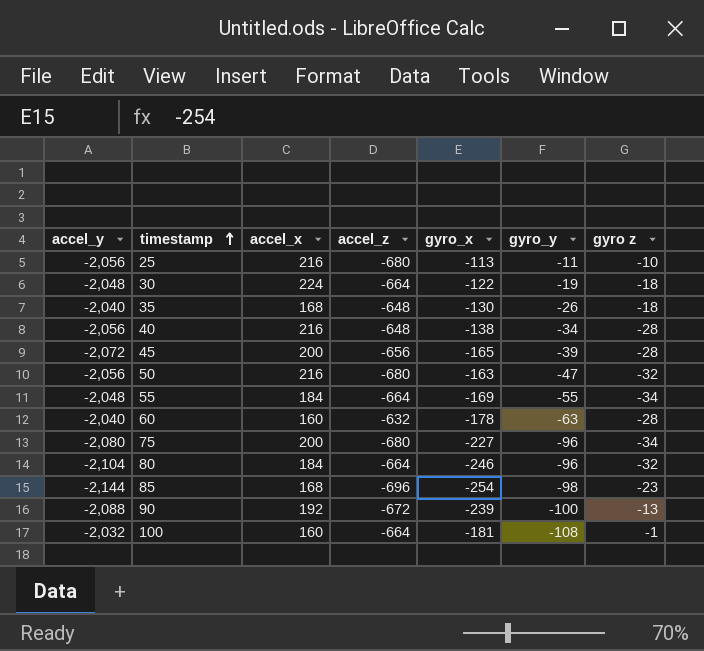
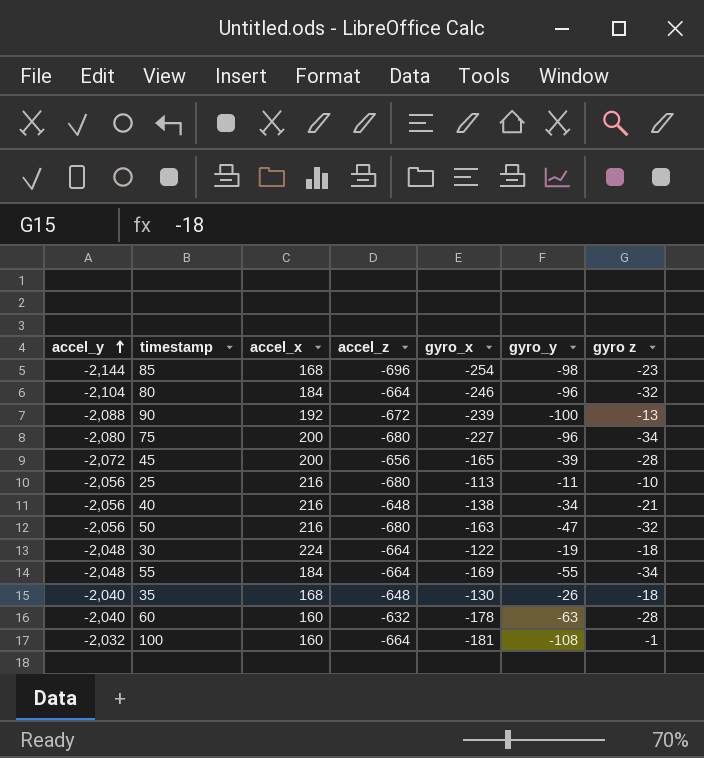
row order: timestamp ascending -> accel_y ascending
40 | gyro z: -28 -> -21

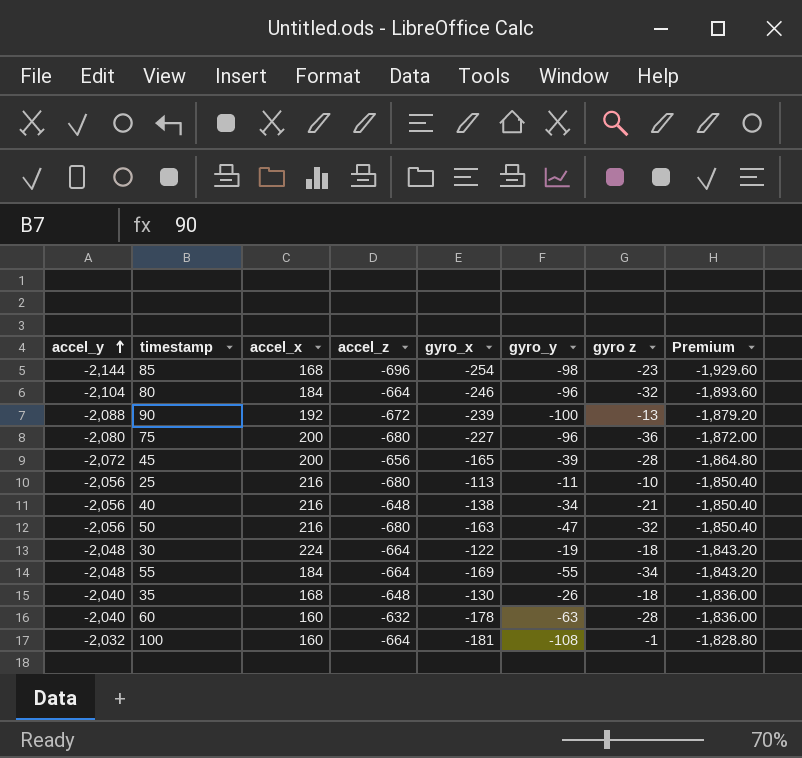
column Premium | formula: none -> [accel_y] * 0.9
75 | gyro z: -34 -> -36

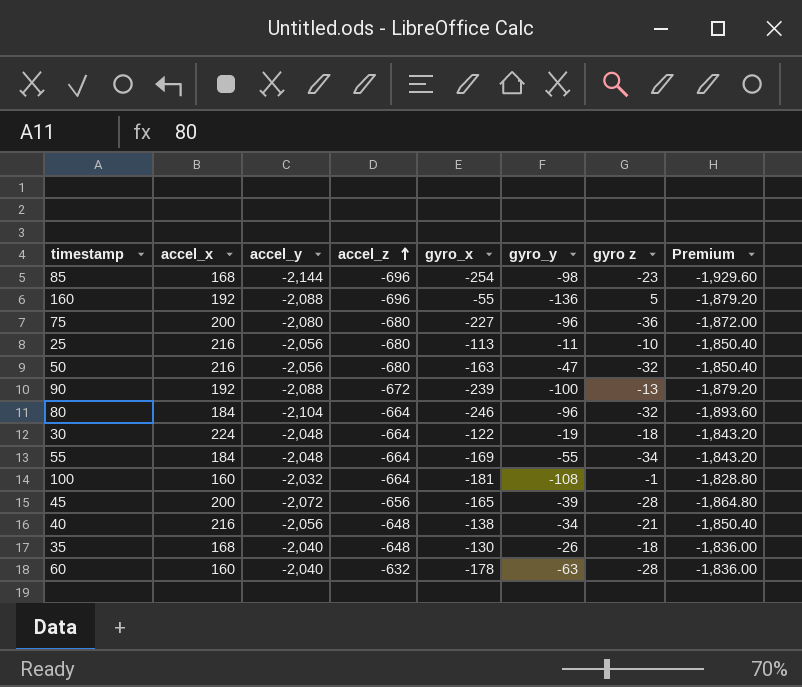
row order: accel_y ascending -> accel_z ascending
column accel_y | position: 1 -> 3
row 160: none -> 192 | -2,088 | -696 | -55 | -136 | 5 | -1,879.20

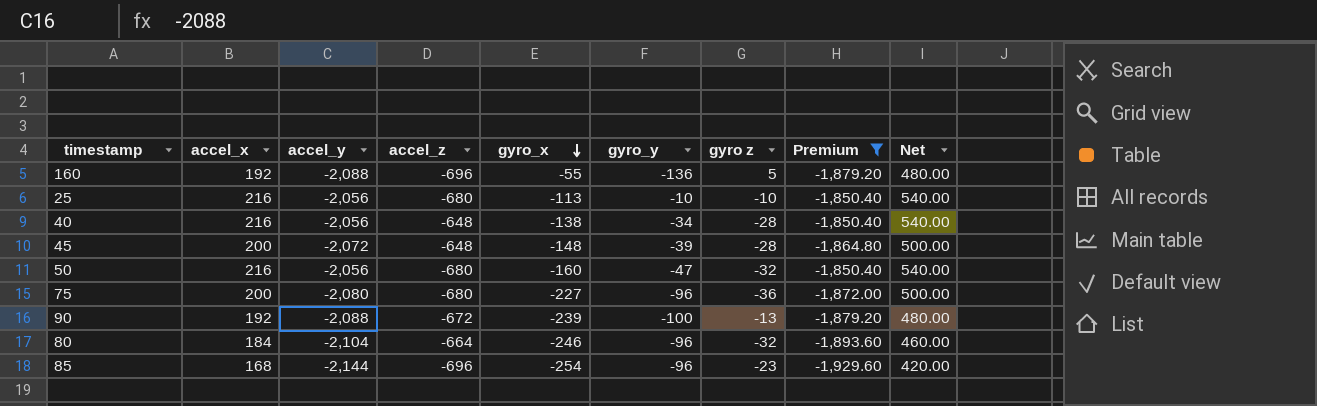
filter: none -> Premium <= -1,850.40
row order: accel_z ascending -> gyro_x descending
column Net | formula: none -> [accel_x] * 2.5
25 | gyro_y: -11 -> -10
40 | gyro z: -21 -> -28
45 | accel_z: -656 -> -648
45 | gyro_x: -165 -> -148
50 | gyro_x: -163 -> -160
85 | gyro_y: -98 -> -96

